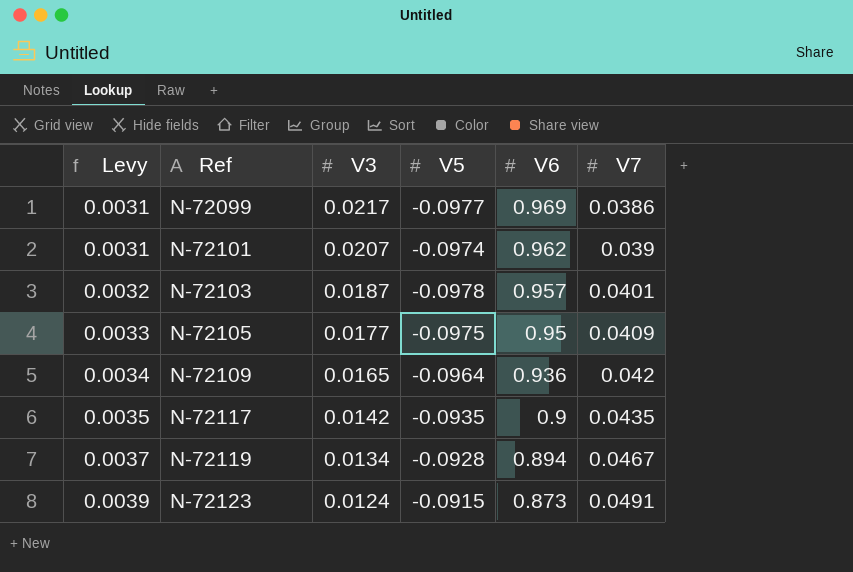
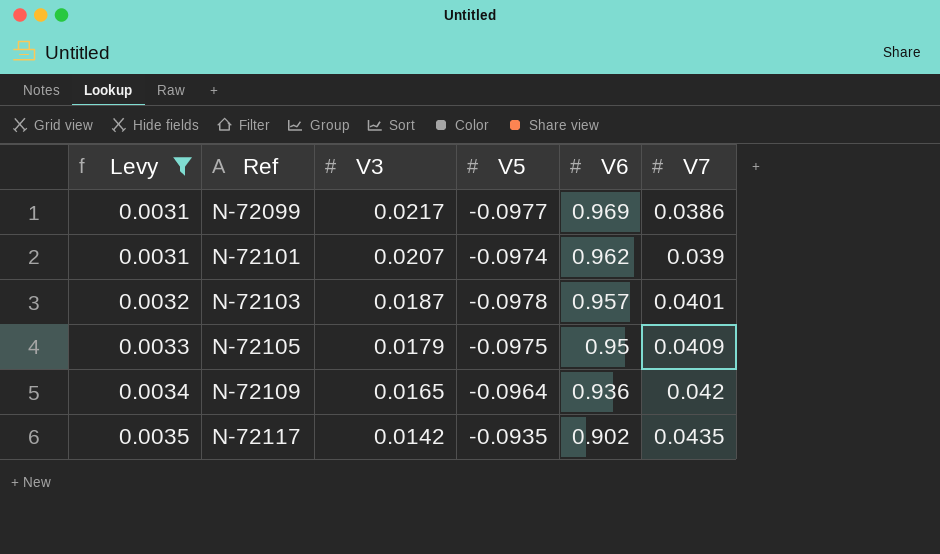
filter: none -> Levy <= 0.0035
N-72105 | V3: 0.0177 -> 0.0179
N-72117 | V6: 0.9 -> 0.902

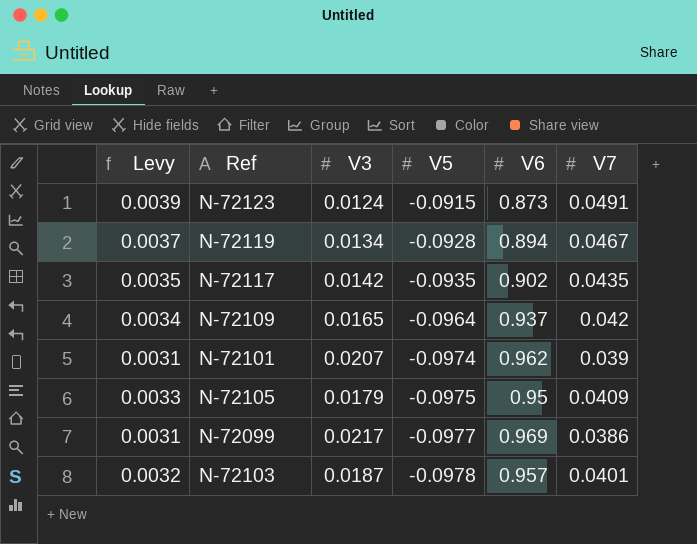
filter: Levy <= 0.0035 -> none
row order: Levy ascending -> V5 descending
N-72109 | V6: 0.936 -> 0.937

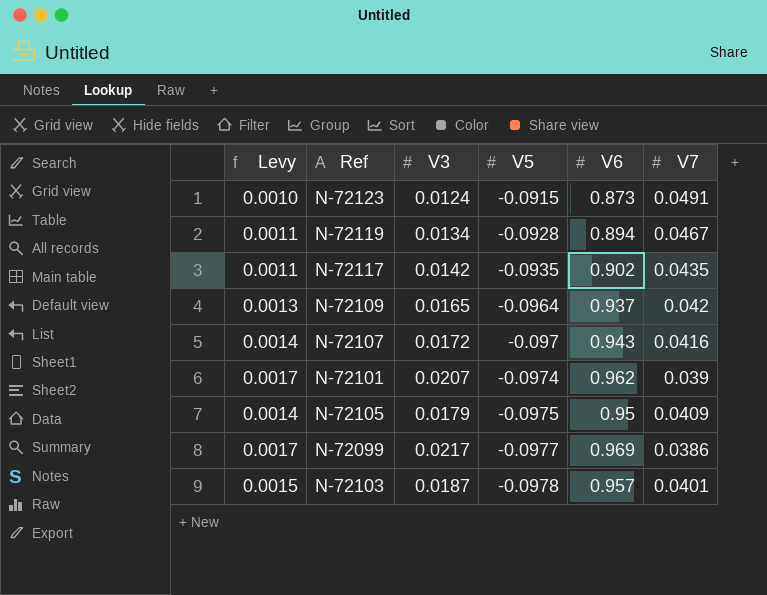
column Levy | formula: [V7] * 0.08 -> [V3] * 0.08
row N-72107: none -> 0.0014 | 0.0172 | -0.097 | 0.943 | 0.0416

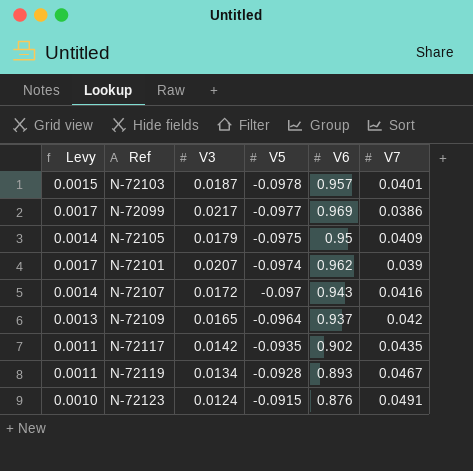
row order: V5 descending -> V5 ascending
N-72119 | V6: 0.894 -> 0.893
N-72123 | V6: 0.873 -> 0.876

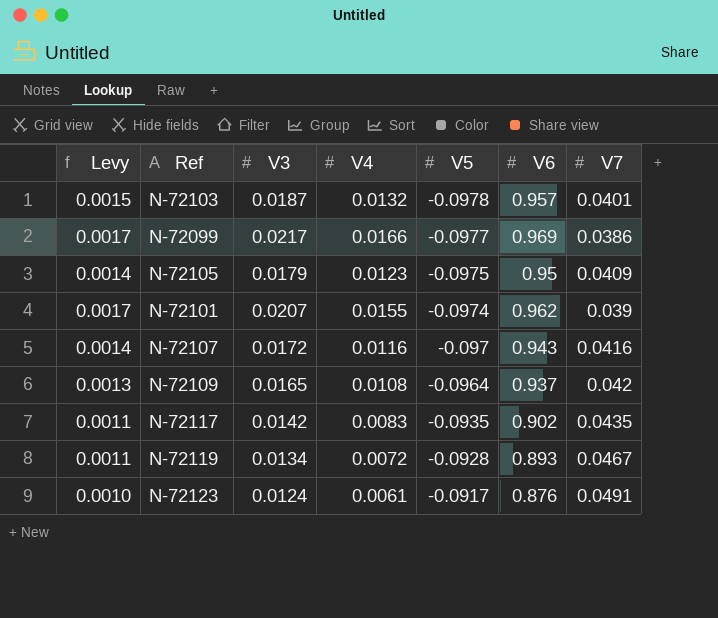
column V4 | position: none -> 4
N-72123 | V5: -0.0915 -> -0.0917

